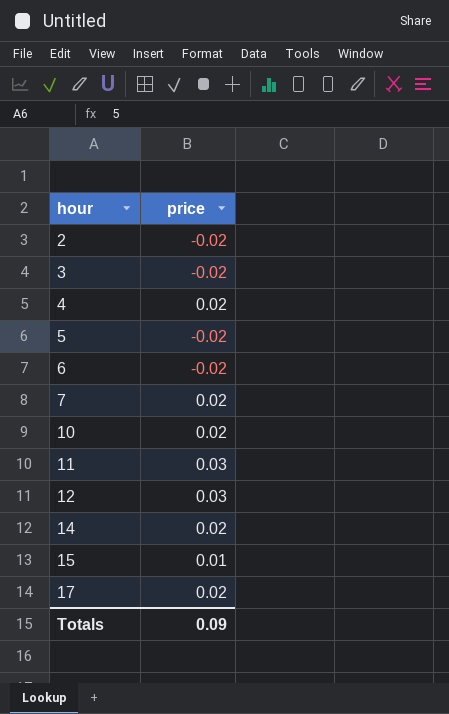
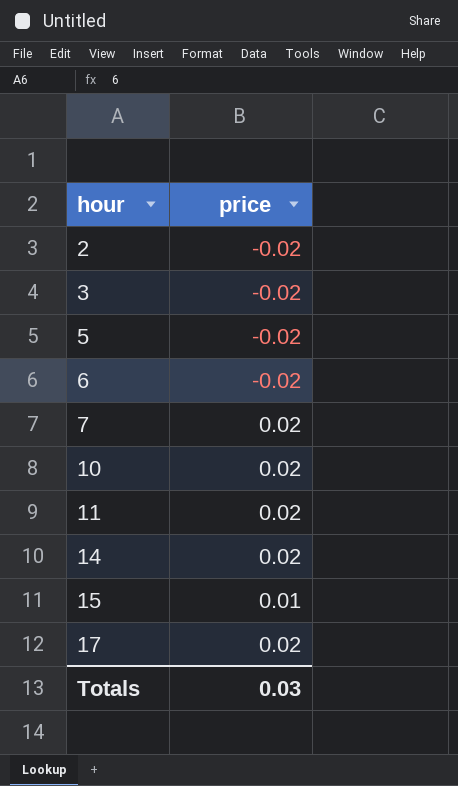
row 4: 0.02 -> none
row 12: 0.03 -> none
11 | price: 0.03 -> 0.02
Totals | price: 0.09 -> 0.03

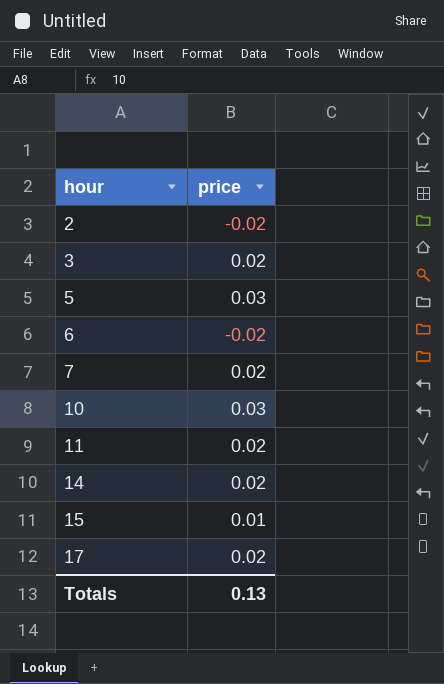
3 | price: -0.02 -> 0.02
5 | price: -0.02 -> 0.03
10 | price: 0.02 -> 0.03
Totals | price: 0.03 -> 0.13

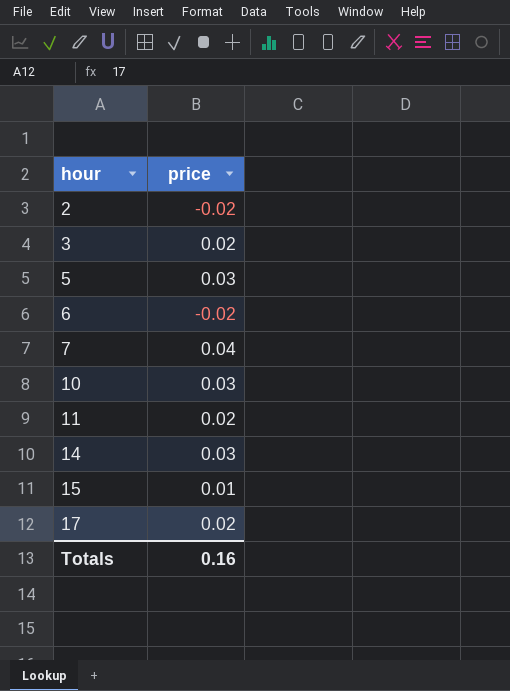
7 | price: 0.02 -> 0.04
14 | price: 0.02 -> 0.03
Totals | price: 0.13 -> 0.16

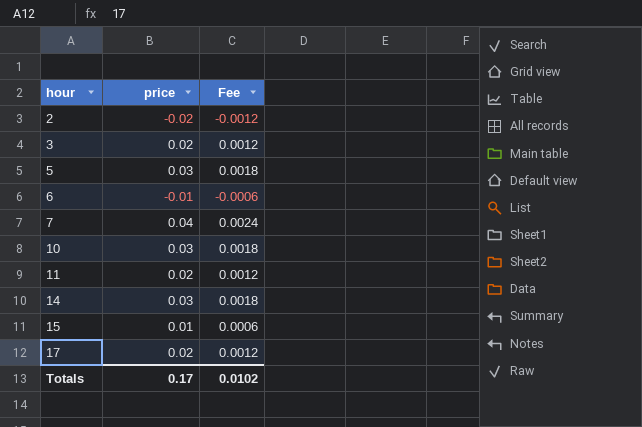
column Fee | formula: none -> [price] * 0.06
6 | price: -0.02 -> -0.01
Totals | price: 0.16 -> 0.17

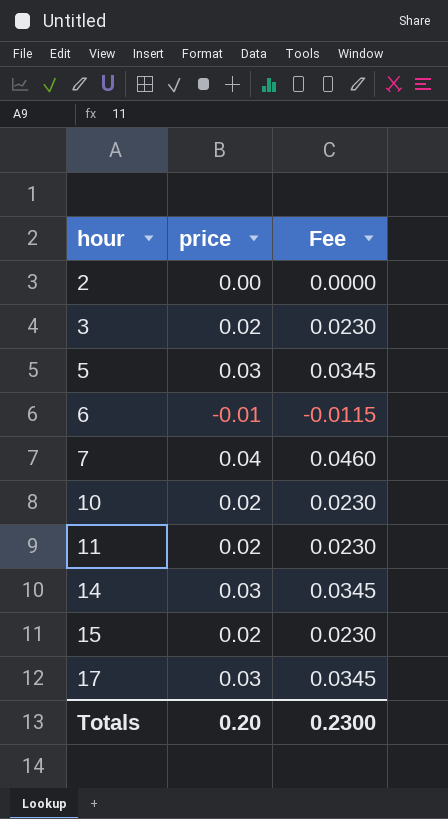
column Fee | formula: [price] * 0.06 -> [price] * 1.15
2 | price: -0.02 -> 0.00
10 | price: 0.03 -> 0.02
15 | price: 0.01 -> 0.02
17 | price: 0.02 -> 0.03
Totals | price: 0.17 -> 0.20
Totals | Fee: 0.0102 -> 0.2300

